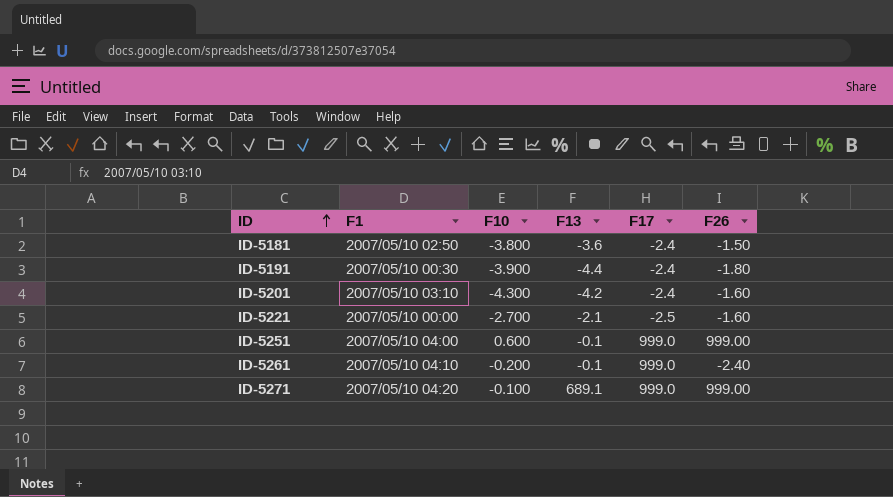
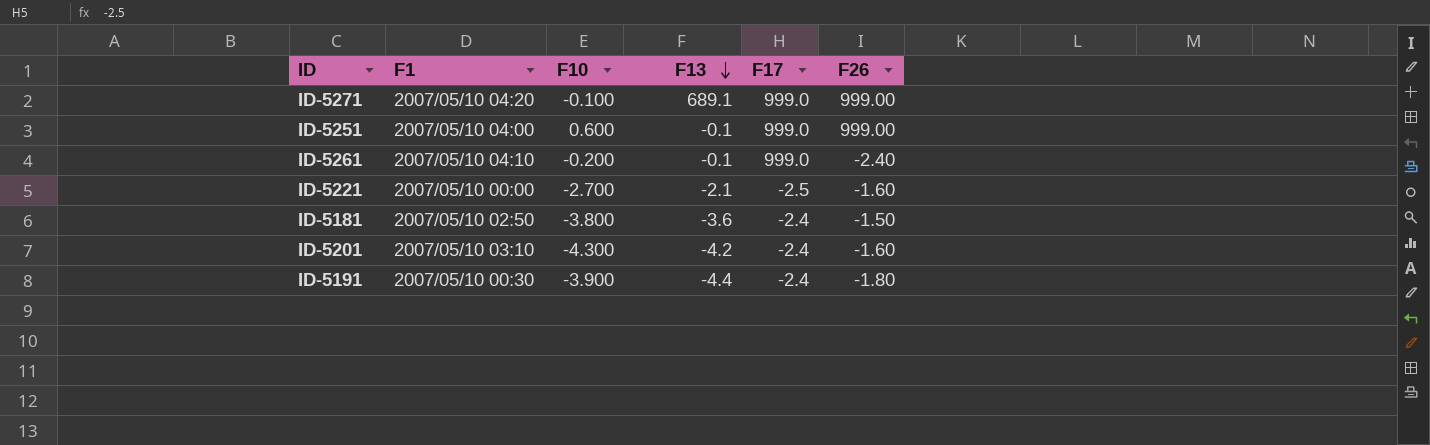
row order: ID ascending -> F13 descending

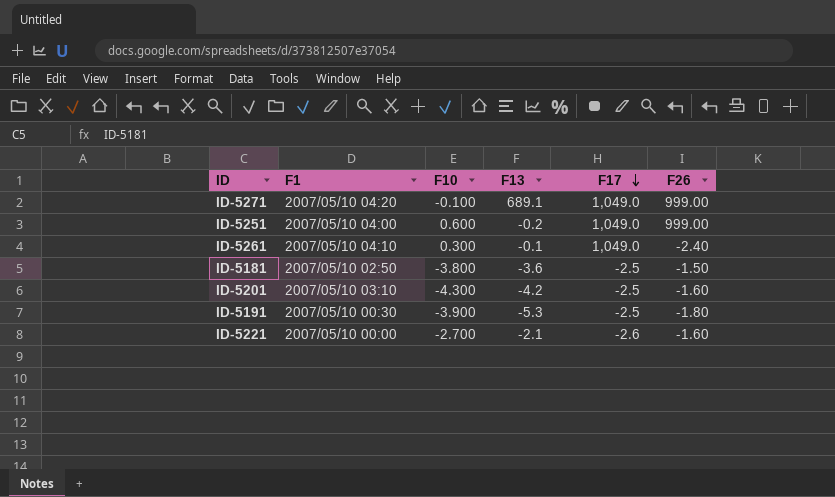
row order: F13 descending -> F17 descending
ID-5271 | F17: 999.0 -> 1,049.0
ID-5251 | F13: -0.1 -> -0.2
ID-5251 | F17: 999.0 -> 1,049.0
ID-5261 | F10: -0.200 -> 0.300
ID-5261 | F17: 999.0 -> 1,049.0
ID-5181 | F17: -2.4 -> -2.5
ID-5201 | F17: -2.4 -> -2.5
ID-5191 | F13: -4.4 -> -5.3
ID-5191 | F17: -2.4 -> -2.5
ID-5221 | F17: -2.5 -> -2.6

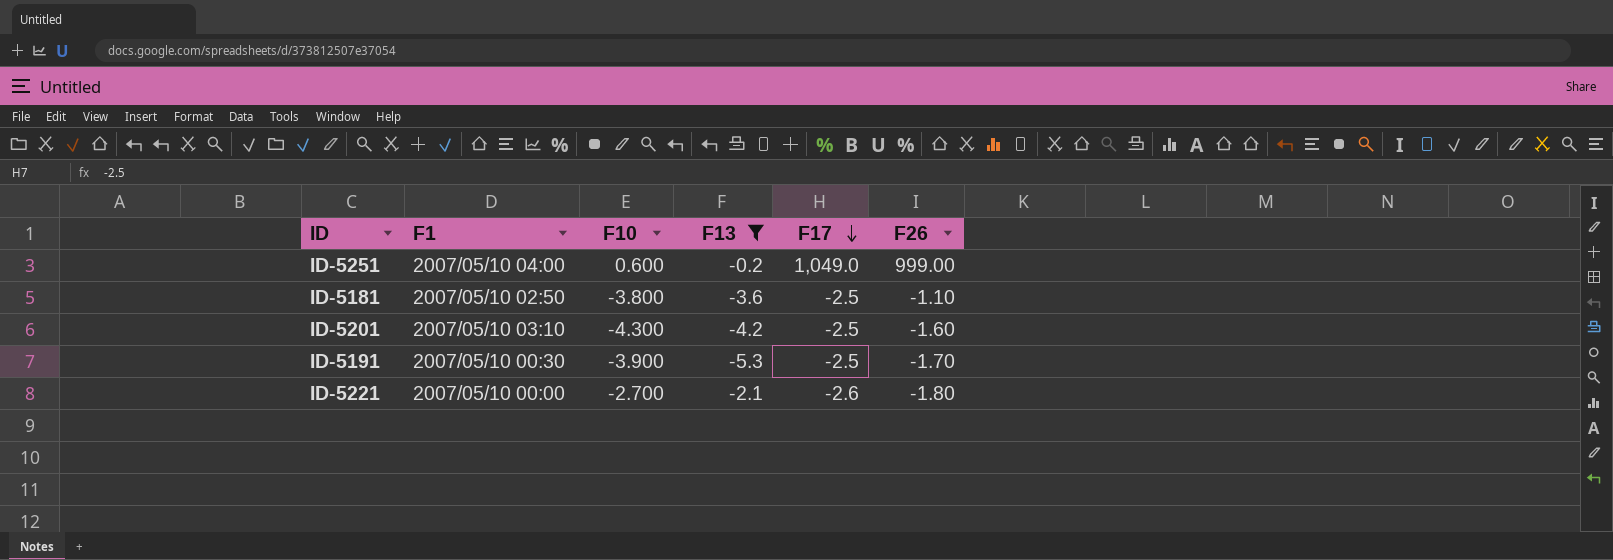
filter: none -> F13 <= -0.2
ID-5181 | F26: -1.50 -> -1.10
ID-5191 | F26: -1.80 -> -1.70
ID-5221 | F26: -1.60 -> -1.80

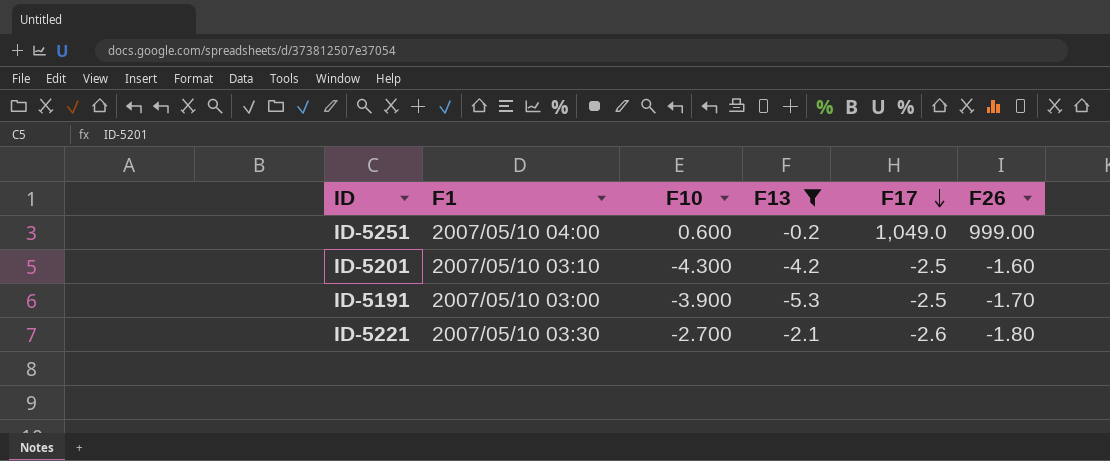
row ID-5181: 2007/05/10 02:50 | -3.800 | -3.6 | -2.5 | -1.10 -> none
ID-5191 | F1: 2007/05/10 00:30 -> 2007/05/10 03:00
ID-5221 | F1: 2007/05/10 00:00 -> 2007/05/10 03:30

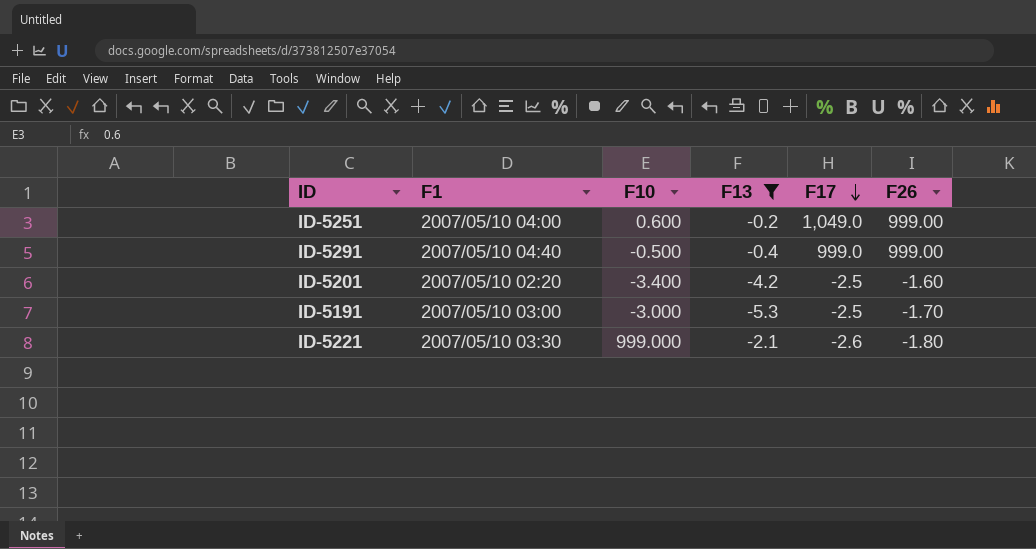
row ID-5291: none -> 2007/05/10 04:40 | -0.500 | -0.4 | 999.0 | 999.00
ID-5201 | F1: 2007/05/10 03:10 -> 2007/05/10 02:20
ID-5201 | F10: -4.300 -> -3.400
ID-5191 | F10: -3.900 -> -3.000
ID-5221 | F10: -2.700 -> 999.000

